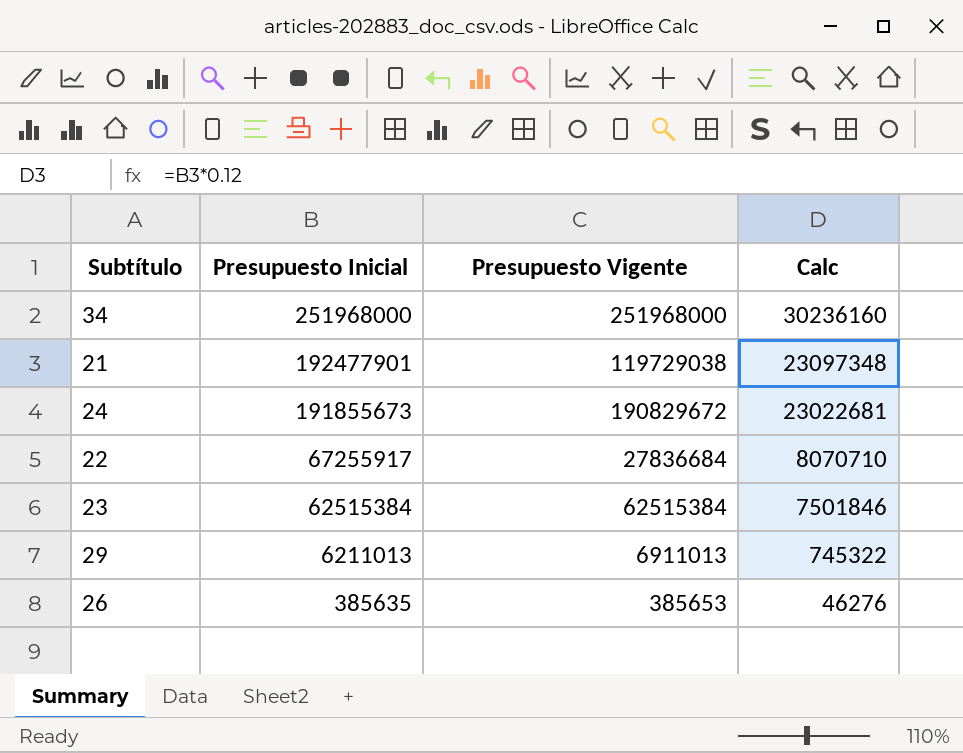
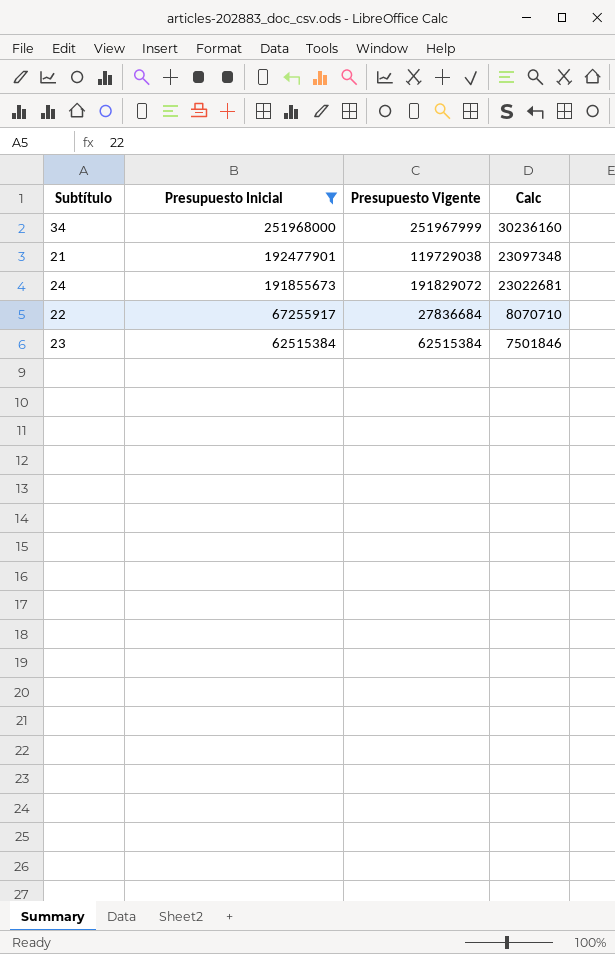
filter: none -> Presupuesto Inicial >= 62515384
34 | Presupuesto Vigente: 251968000 -> 251967999
24 | Presupuesto Vigente: 190829672 -> 191829072

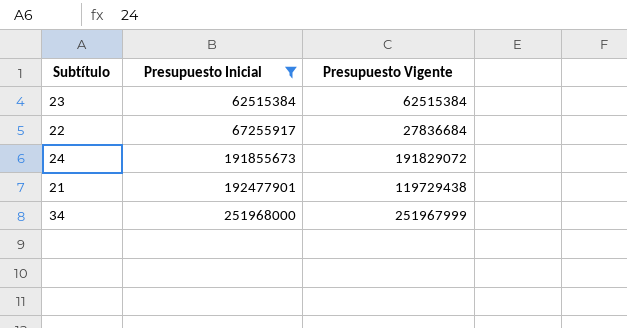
row order: Presupuesto Inicial descending -> Presupuesto Inicial ascending
column Calc | formula: [Presupuesto Inicial] * 0.12 -> none
21 | Presupuesto Vigente: 119729038 -> 119729438

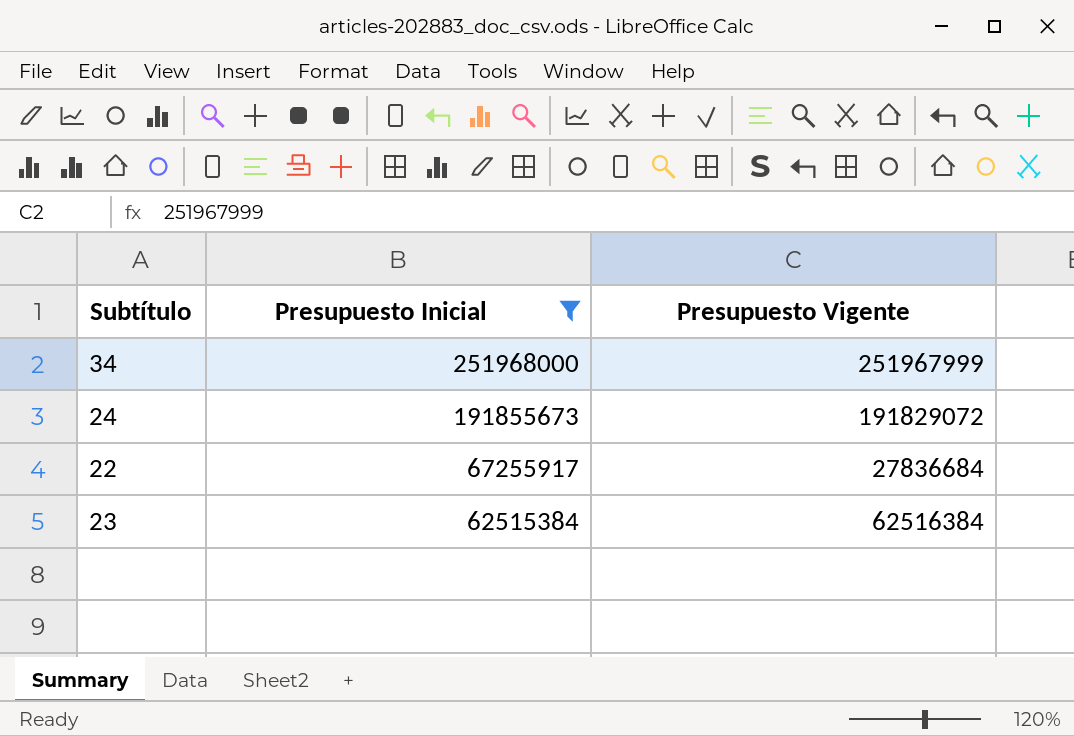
row order: Presupuesto Inicial ascending -> Presupuesto Inicial descending
row 21: 192477901 | 119729438 -> none
23 | Presupuesto Vigente: 62515384 -> 62516384

